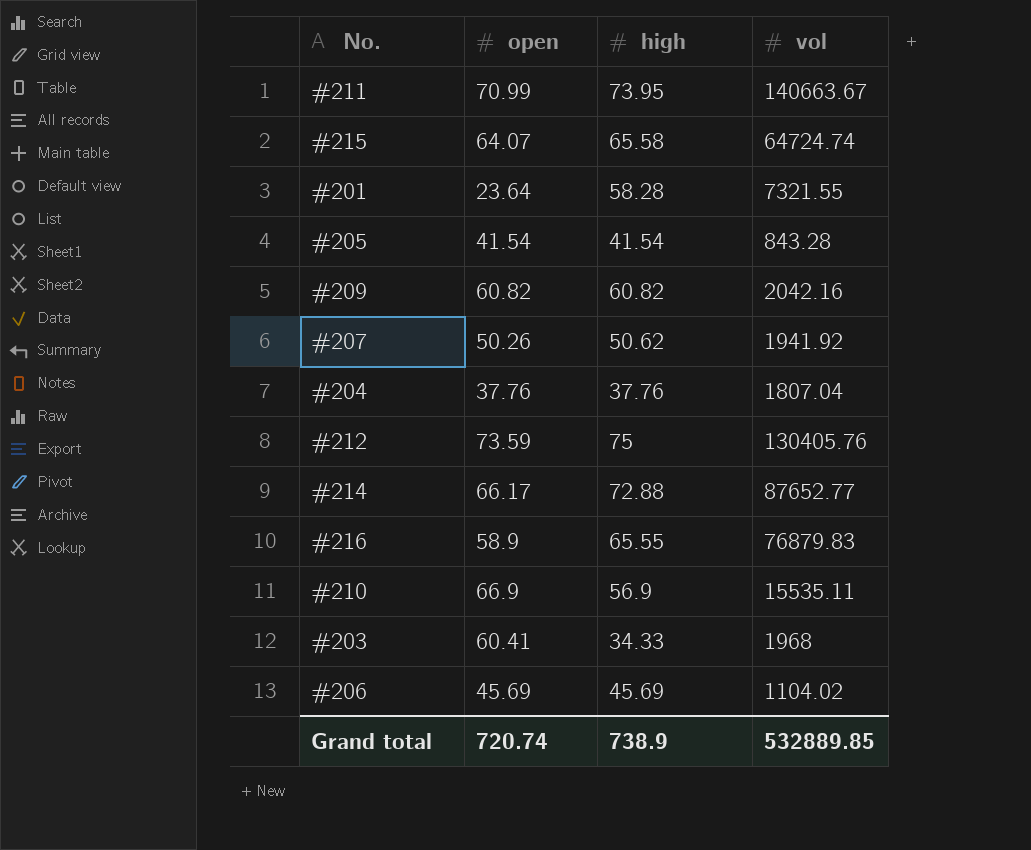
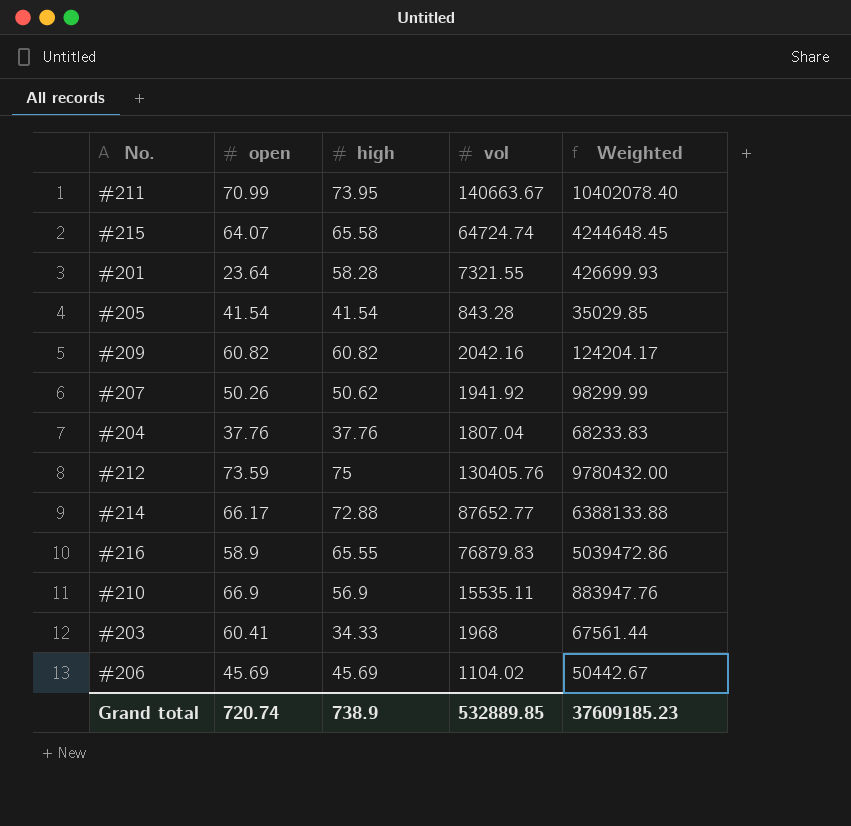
column Weighted | formula: none -> [high] * [vol]

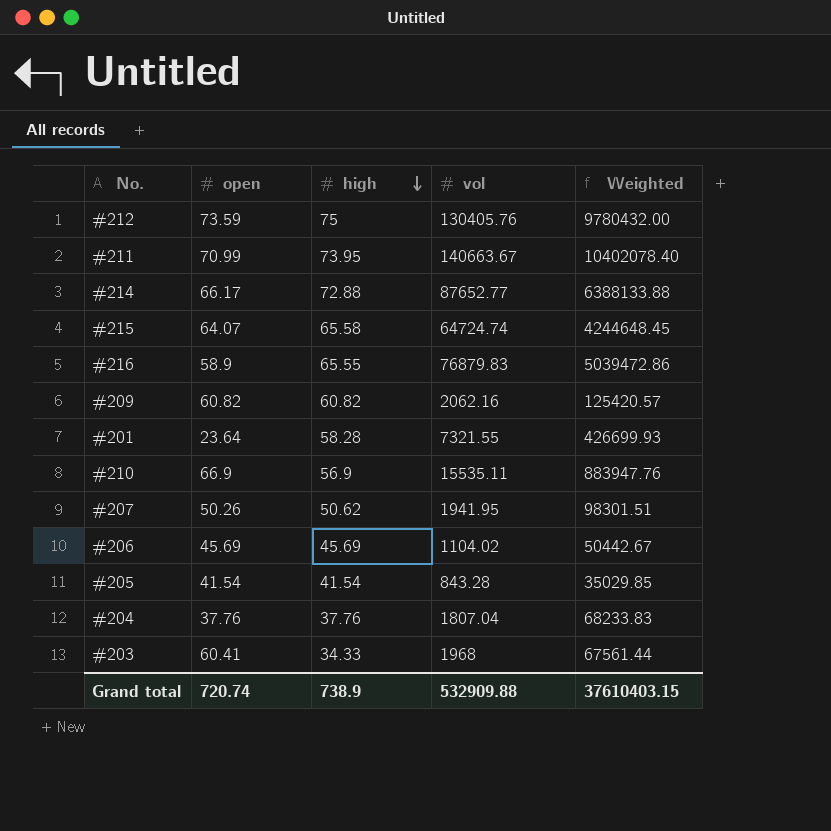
row order: none -> high descending
#209 | vol: 2042.16 -> 2062.16
#209 | Weighted: 124204.17 -> 125420.57
#207 | vol: 1941.92 -> 1941.95
#207 | Weighted: 98299.99 -> 98301.51
Grand total | vol: 532889.85 -> 532909.88
Grand total | Weighted: 37609185.23 -> 37610403.15

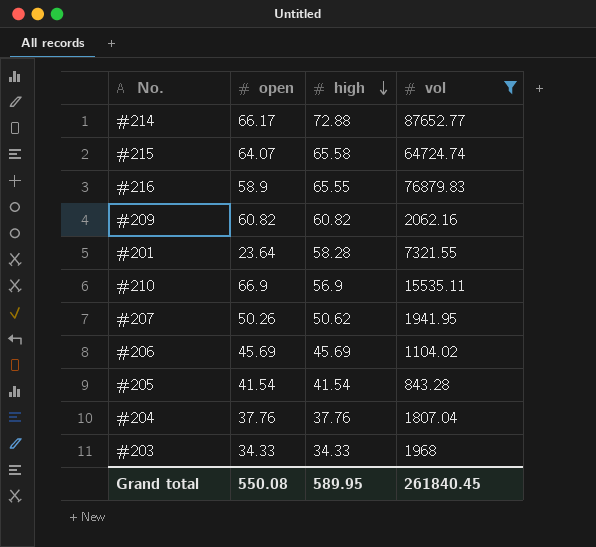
filter: none -> vol <= 87652.77
column Weighted | formula: [high] * [vol] -> none
#203 | open: 60.41 -> 34.33
Grand total | open: 720.74 -> 550.08
Grand total | high: 738.9 -> 589.95
Grand total | vol: 532909.88 -> 261840.45

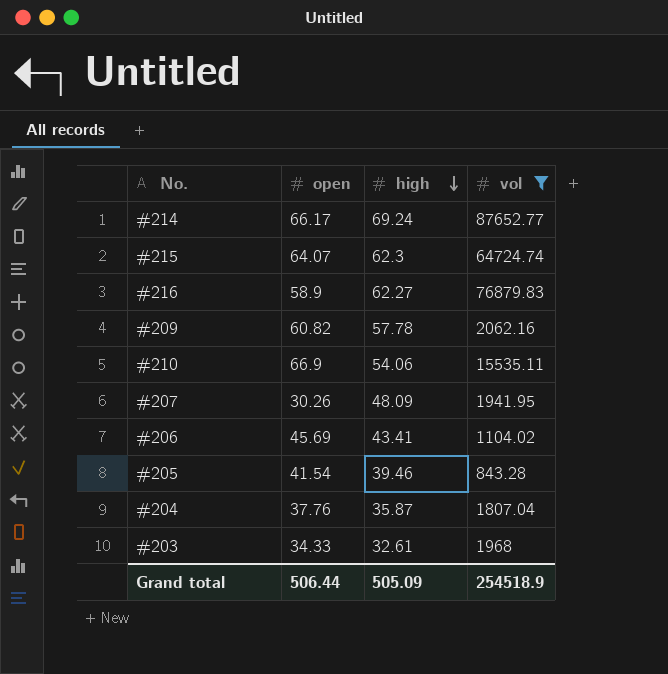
row #201: 23.64 | 58.28 | 7321.55 -> none
#214 | high: 72.88 -> 69.24
#215 | high: 65.58 -> 62.3
#216 | high: 65.55 -> 62.27
#209 | high: 60.82 -> 57.78
#210 | high: 56.9 -> 54.06
#207 | open: 50.26 -> 30.26
#207 | high: 50.62 -> 48.09
#206 | high: 45.69 -> 43.41
#205 | high: 41.54 -> 39.46
#204 | high: 37.76 -> 35.87
#203 | high: 34.33 -> 32.61
Grand total | open: 550.08 -> 506.44
Grand total | high: 589.95 -> 505.09
Grand total | vol: 261840.45 -> 254518.9

